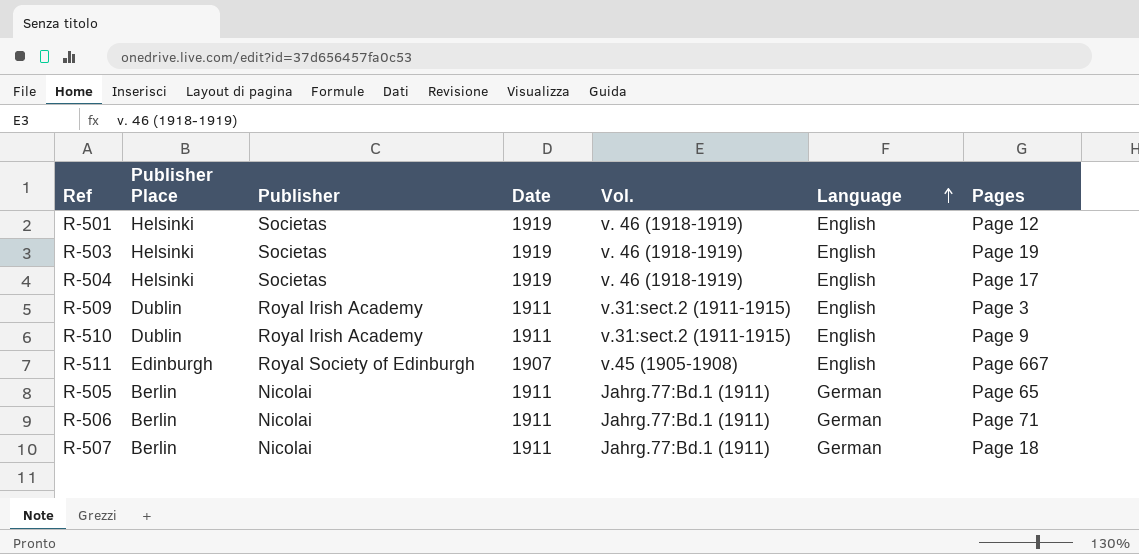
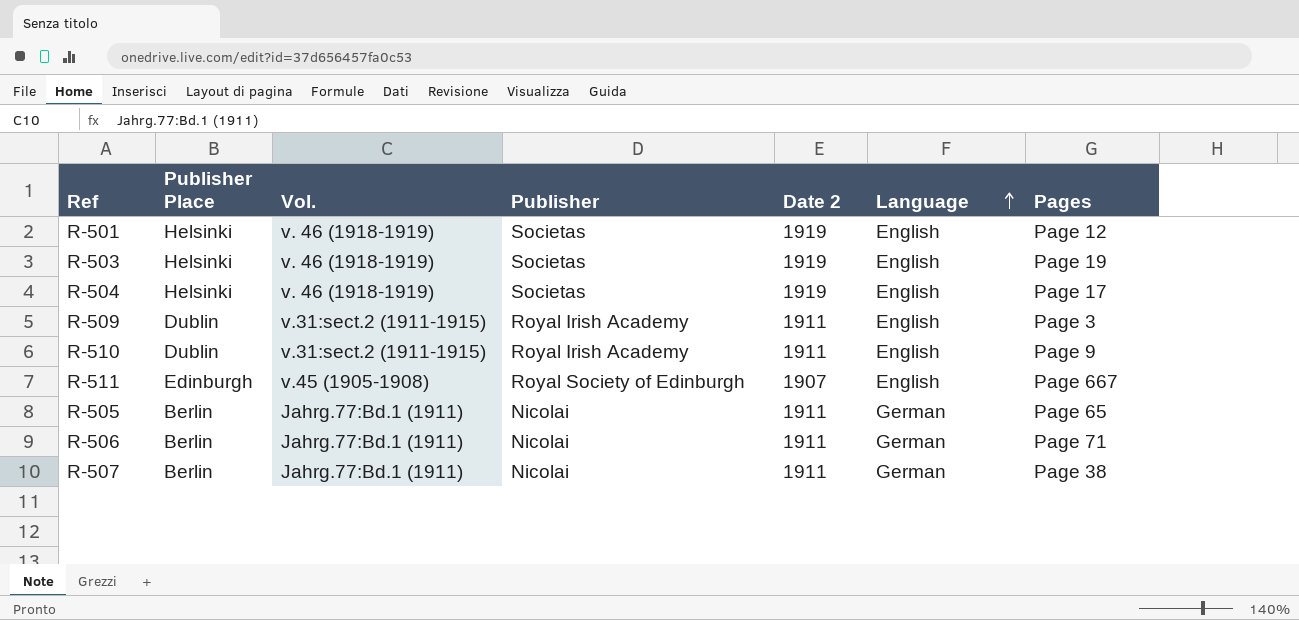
column Vol. | position: 5 -> 3
column name: Date -> Date 2
R-507 | Pages: Page 18 -> Page 38

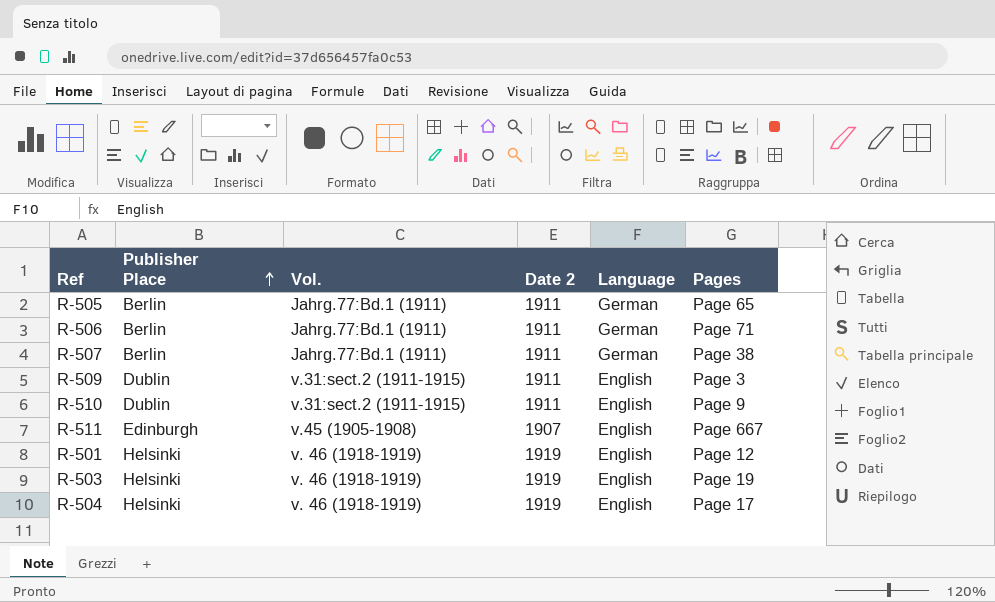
row order: Language ascending -> Publisher Place ascending
column Publisher | position: 4 -> none

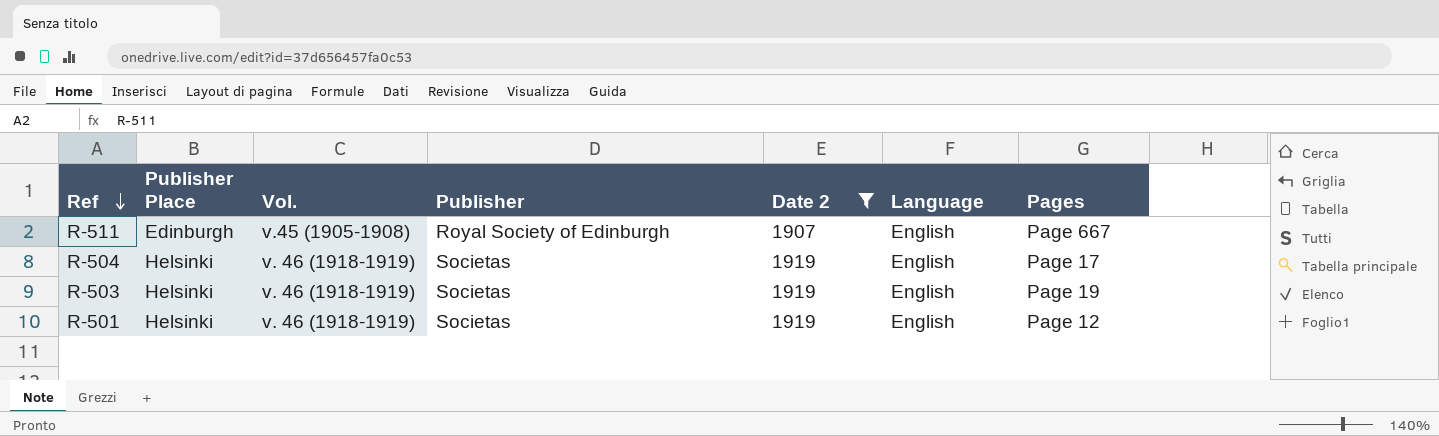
filter: none -> Date 2 != 1911
row order: Publisher Place ascending -> Ref descending
column Publisher | position: none -> 4

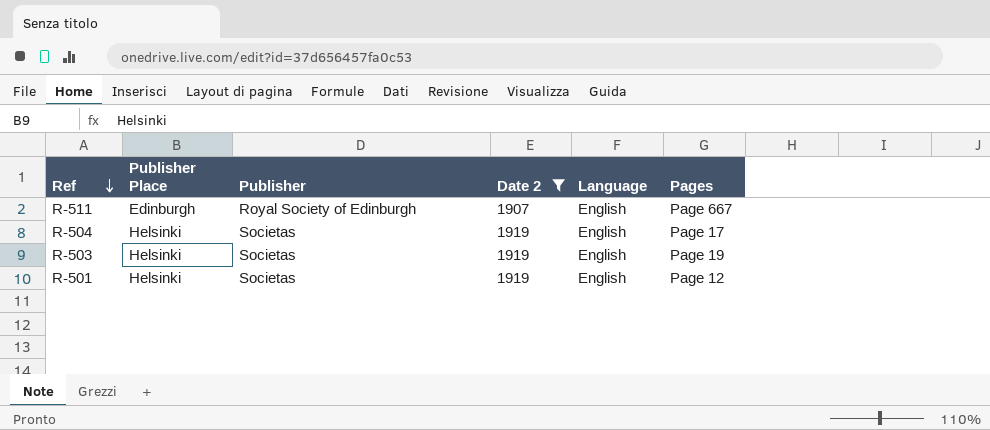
column Vol. | position: 3 -> none

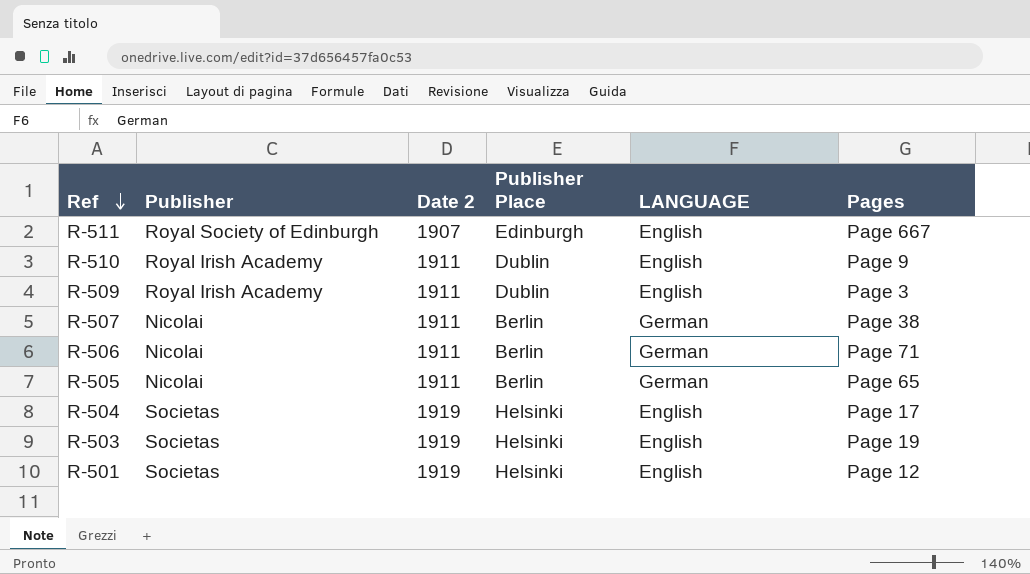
filter: Date 2 != 1911 -> none
column Publisher Place | position: 2 -> 4
column name: Language -> LANGUAGE

